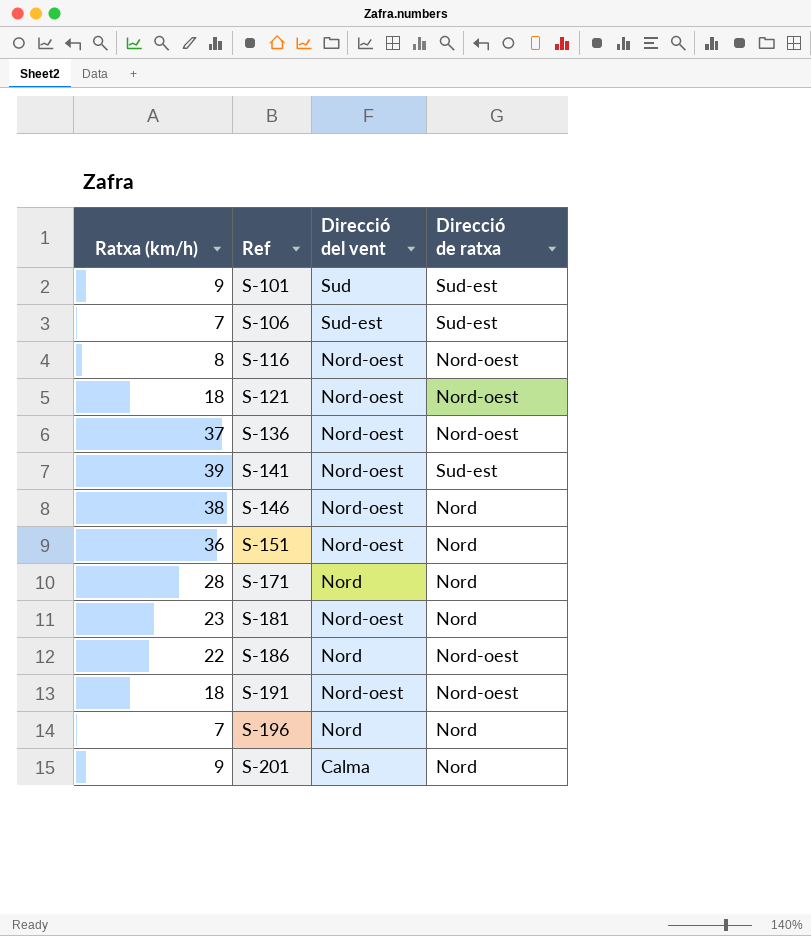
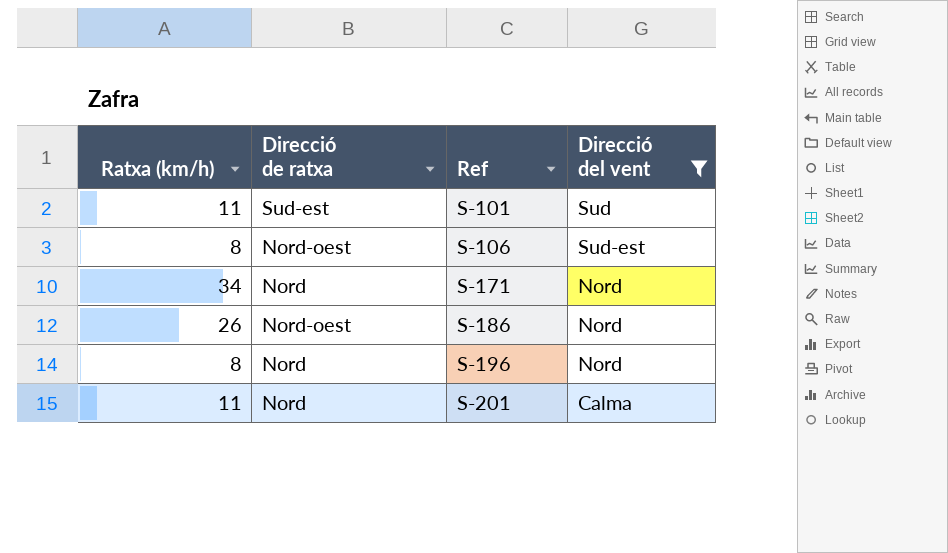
filter: none -> Direcció del vent != Nord-oest
column Direcció de ratxa | position: 4 -> 2
S-101 | Ratxa (km/h): 9 -> 11
S-106 | Ratxa (km/h): 7 -> 8
S-106 | Direcció de ratxa: Sud-est -> Nord-oest
S-171 | Ratxa (km/h): 28 -> 34
S-186 | Ratxa (km/h): 22 -> 26
S-196 | Ratxa (km/h): 7 -> 8
S-201 | Ratxa (km/h): 9 -> 11

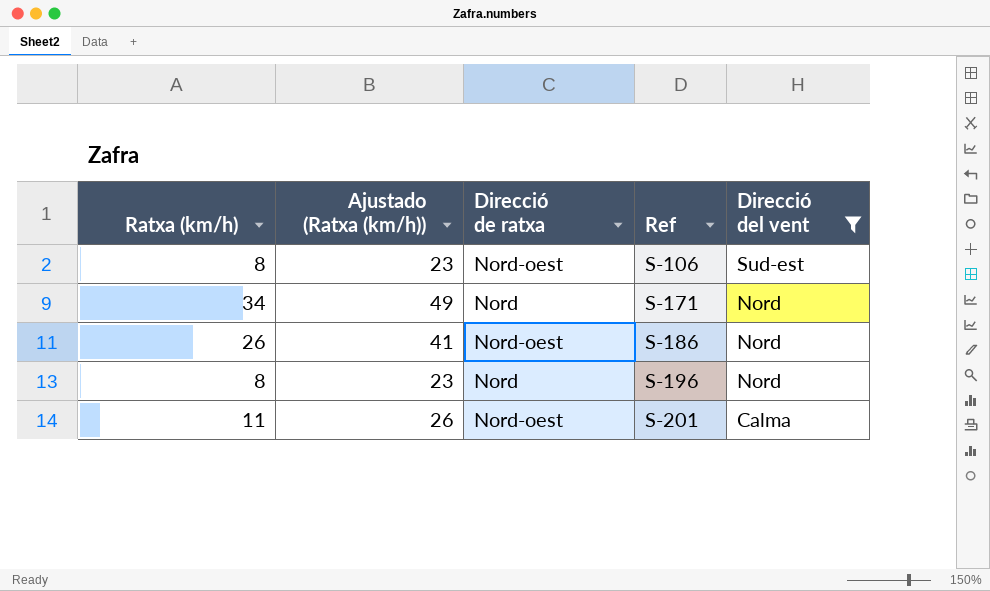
column Ajustado (Ratxa (km/h)) | formula: none -> [Ratxa (km/h)] + 15
row S-101: 11 | Sud-est | Sud -> none
S-201 | Direcció de ratxa: Nord -> Nord-oest

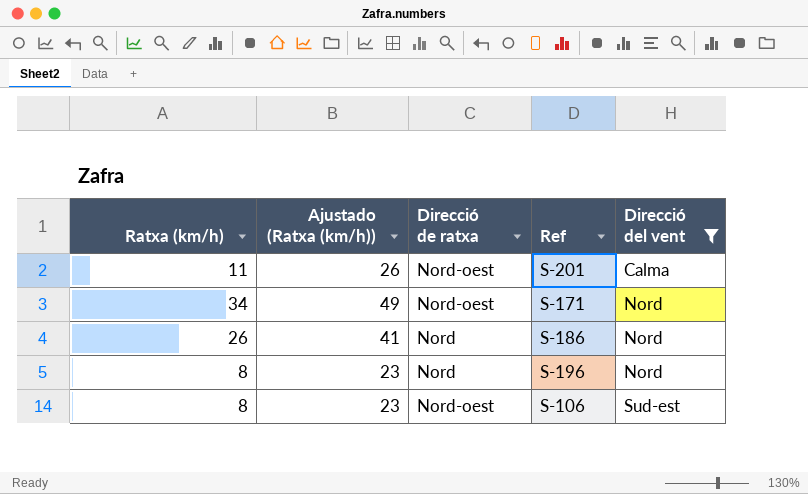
row order: Ref ascending -> Direcció del vent ascending
S-171 | Direcció de ratxa: Nord -> Nord-oest
S-186 | Direcció de ratxa: Nord-oest -> Nord

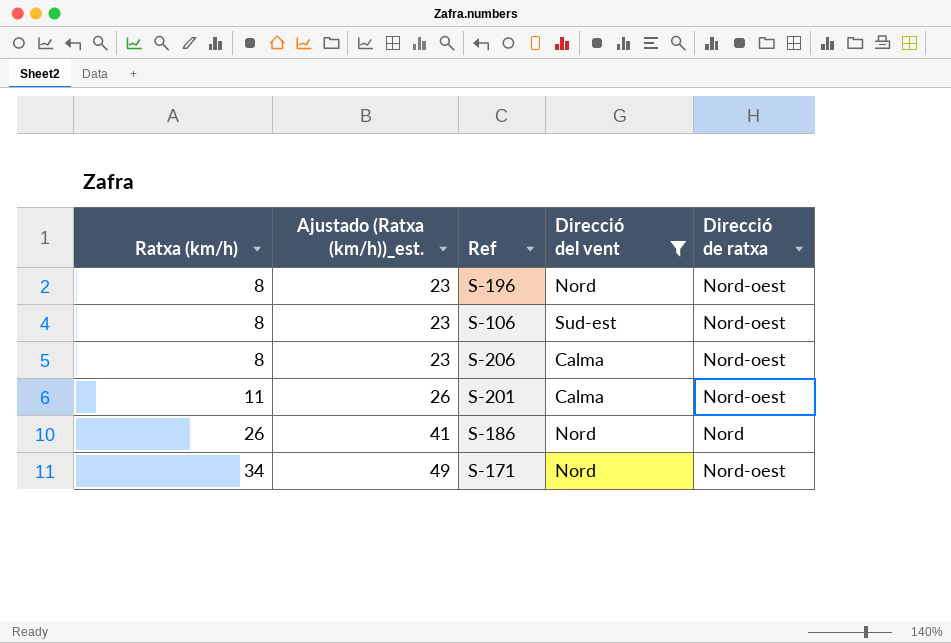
row order: Direcció del vent ascending -> Ratxa (km/h) ascending
column name: Ajustado (Ratxa (km/h)) -> Ajustado (Ratxa (km/h))_est.
column Direcció de ratxa | position: 3 -> 5
S-196 | Direcció de ratxa: Nord -> Nord-oest
row S-206: none -> 8 | 23 | Calma | Nord-oest

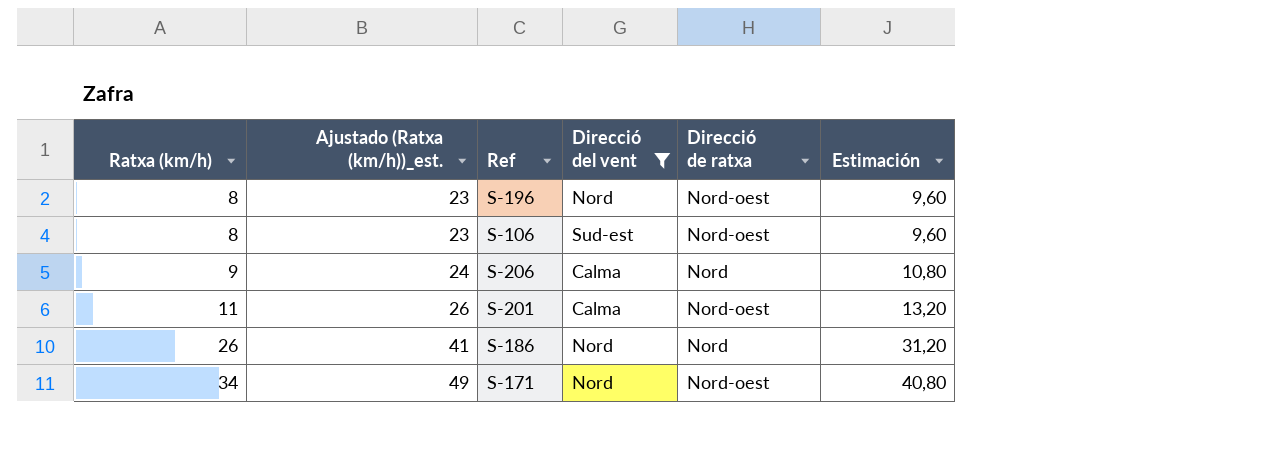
column Estimación | formula: none -> [Ratxa (km/h)] * 1,2
S-206 | Ratxa (km/h): 8 -> 9
S-206 | Ajustado (Ratxa (km/h))_est.: 23 -> 24
S-206 | Direcció de ratxa: Nord-oest -> Nord

